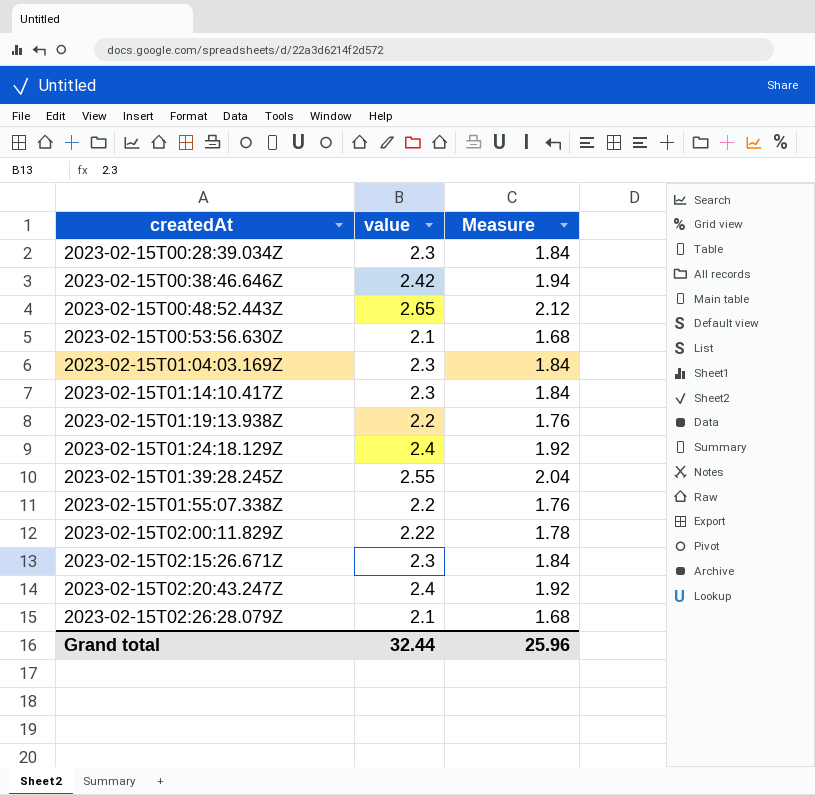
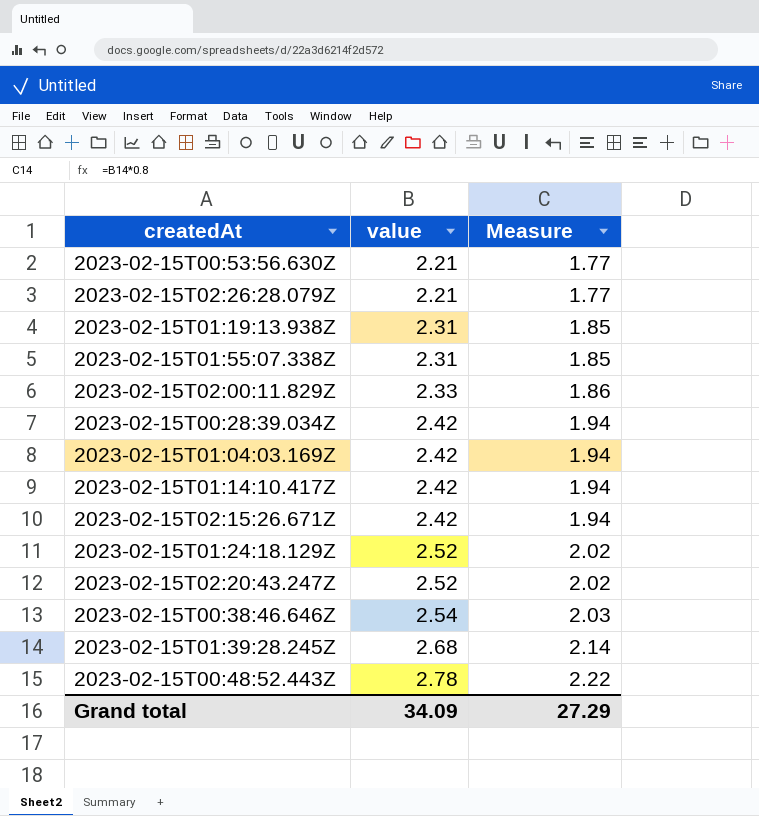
row order: createdAt ascending -> value ascending
2023-02-15T00:53:56.630Z | value: 2.1 -> 2.21
2023-02-15T00:53:56.630Z | Measure: 1.68 -> 1.77
2023-02-15T02:26:28.079Z | value: 2.1 -> 2.21
2023-02-15T02:26:28.079Z | Measure: 1.68 -> 1.77
2023-02-15T01:19:13.938Z | value: 2.2 -> 2.31
2023-02-15T01:19:13.938Z | Measure: 1.76 -> 1.85
2023-02-15T01:55:07.338Z | value: 2.2 -> 2.31
2023-02-15T01:55:07.338Z | Measure: 1.76 -> 1.85
2023-02-15T02:00:11.829Z | value: 2.22 -> 2.33
2023-02-15T02:00:11.829Z | Measure: 1.78 -> 1.86
2023-02-15T00:28:39.034Z | value: 2.3 -> 2.42
2023-02-15T00:28:39.034Z | Measure: 1.84 -> 1.94
2023-02-15T01:04:03.169Z | value: 2.3 -> 2.42
2023-02-15T01:04:03.169Z | Measure: 1.84 -> 1.94
2023-02-15T01:14:10.417Z | value: 2.3 -> 2.42
2023-02-15T01:14:10.417Z | Measure: 1.84 -> 1.94
2023-02-15T02:15:26.671Z | value: 2.3 -> 2.42
2023-02-15T02:15:26.671Z | Measure: 1.84 -> 1.94
2023-02-15T01:24:18.129Z | value: 2.4 -> 2.52
2023-02-15T01:24:18.129Z | Measure: 1.92 -> 2.02
2023-02-15T02:20:43.247Z | value: 2.4 -> 2.52
2023-02-15T02:20:43.247Z | Measure: 1.92 -> 2.02
2023-02-15T00:38:46.646Z | value: 2.42 -> 2.54
2023-02-15T00:38:46.646Z | Measure: 1.94 -> 2.03
2023-02-15T01:39:28.245Z | value: 2.55 -> 2.68
2023-02-15T01:39:28.245Z | Measure: 2.04 -> 2.14
2023-02-15T00:48:52.443Z | value: 2.65 -> 2.78
2023-02-15T00:48:52.443Z | Measure: 2.12 -> 2.22
Grand total | value: 32.44 -> 34.09
Grand total | Measure: 25.96 -> 27.29

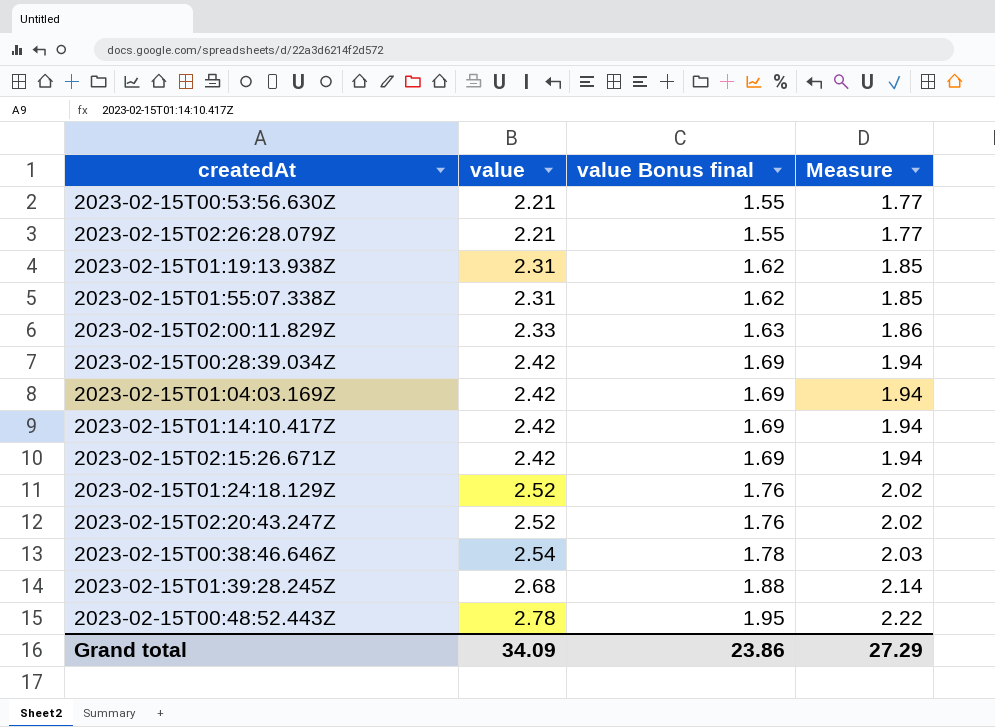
column value Bonus final | formula: none -> [value] * 0.7

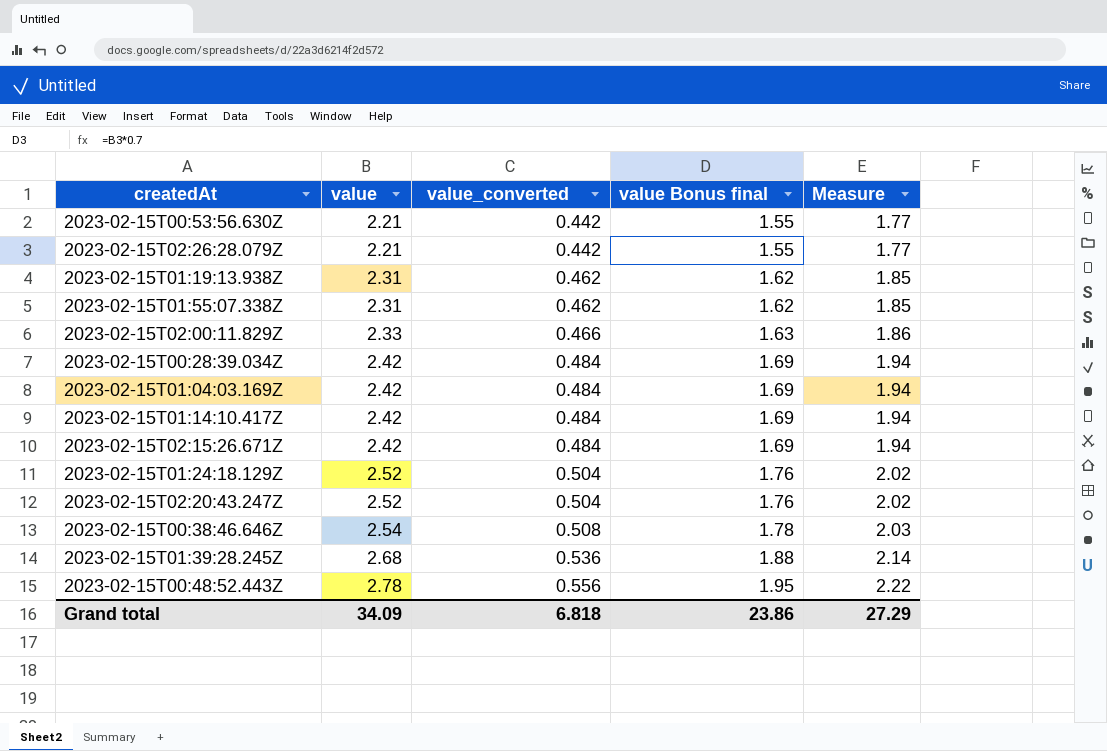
column value_converted | formula: none -> [value] * 0.2

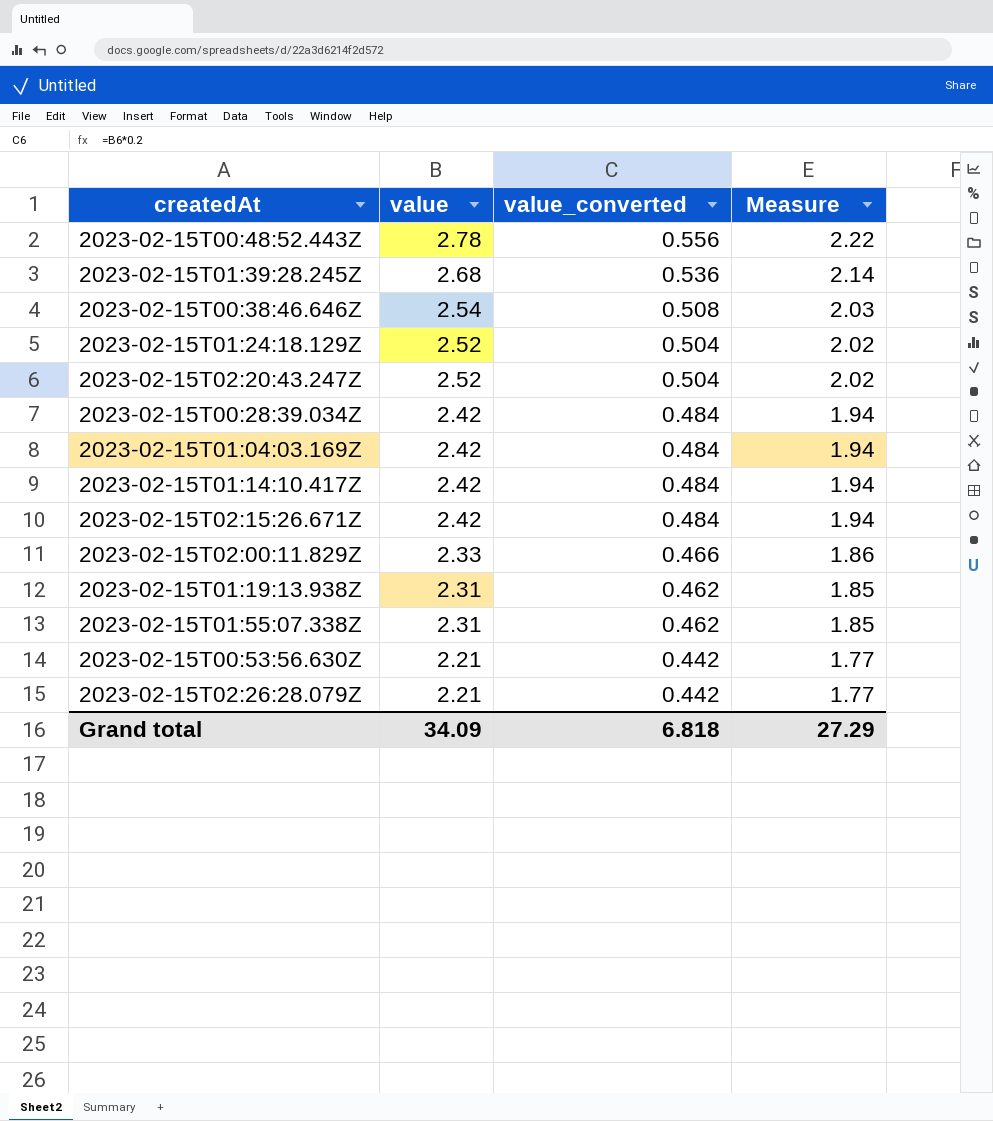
row order: value ascending -> value descending
column value Bonus final | formula: [value] * 0.7 -> none

